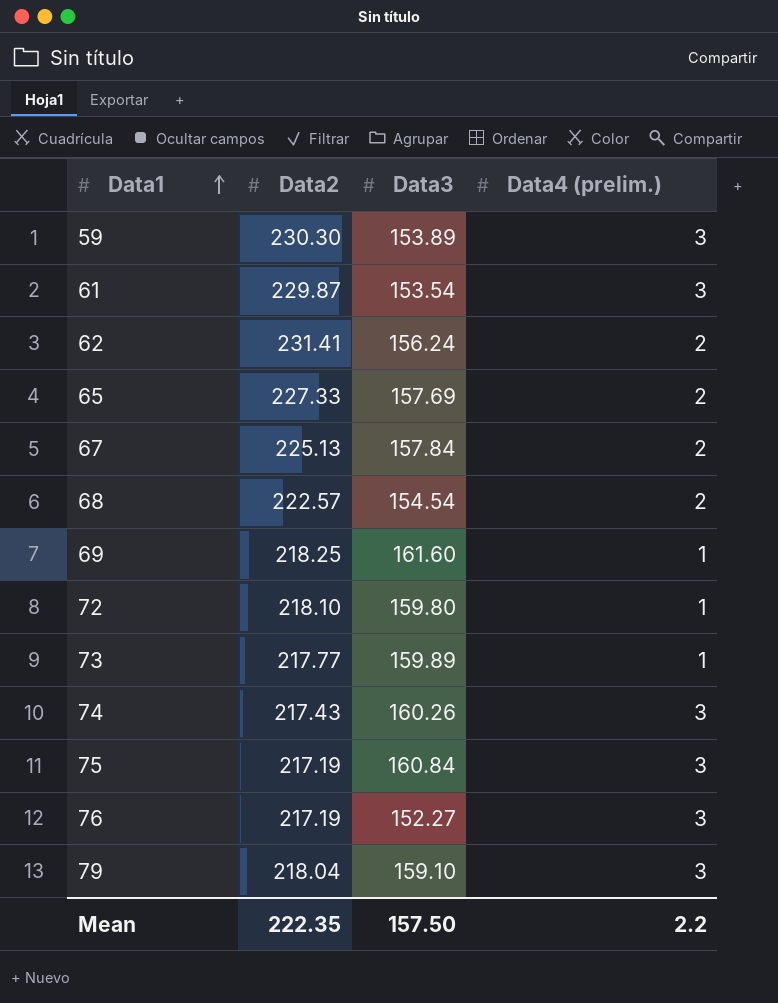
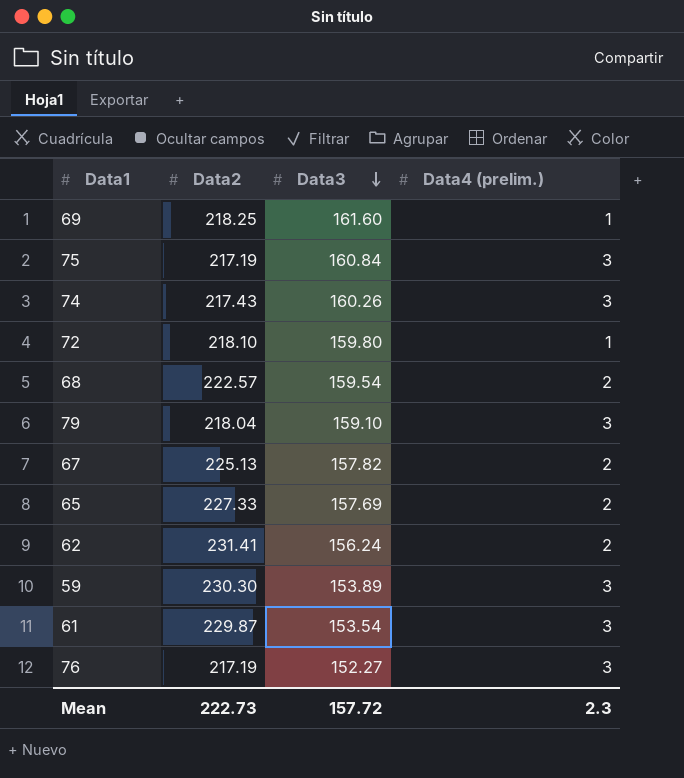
row order: Data1 ascending -> Data3 descending
row 73: 217.77 | 159.89 | 1 -> none
68 | Data3: 154.54 -> 159.54
67 | Data3: 157.84 -> 157.82
Mean | Data2: 222.35 -> 222.73
Mean | Data3: 157.50 -> 157.72
Mean | Data4 (prelim.): 2.2 -> 2.3

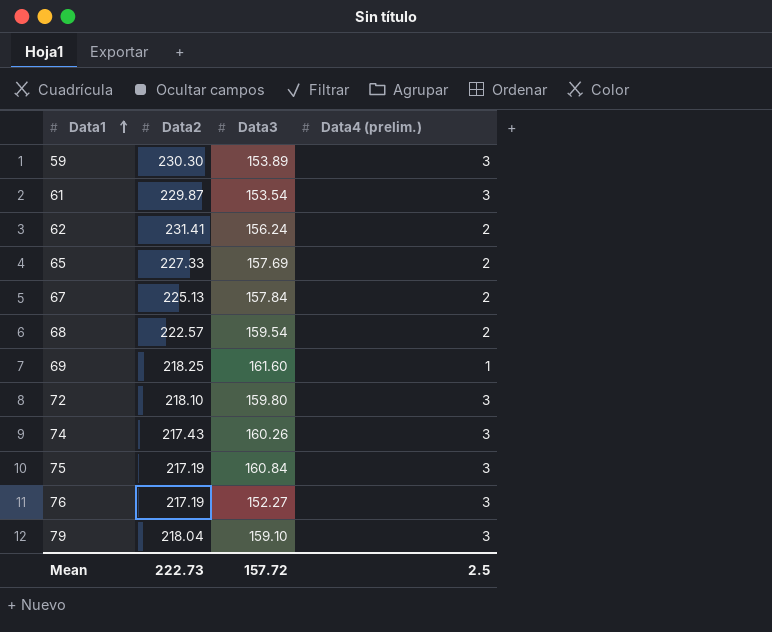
row order: Data3 descending -> Data1 ascending
67 | Data3: 157.82 -> 157.84
72 | Data4 (prelim.): 1 -> 3
Mean | Data4 (prelim.): 2.3 -> 2.5

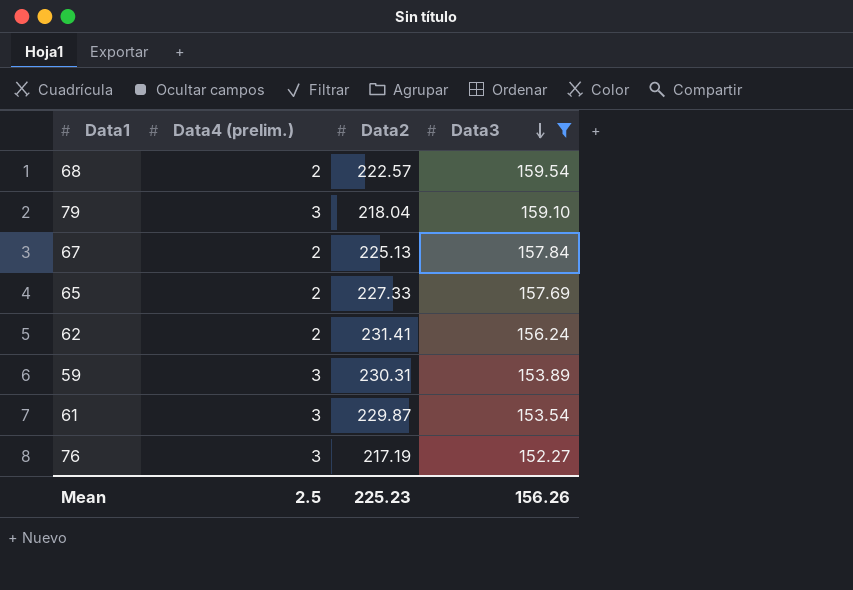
filter: none -> Data3 <= 159.54
row order: Data1 ascending -> Data3 descending
column Data4 (prelim.) | position: 4 -> 2
59 | Data2: 230.30 -> 230.31
Mean | Data2: 222.73 -> 225.23
Mean | Data3: 157.72 -> 156.26

